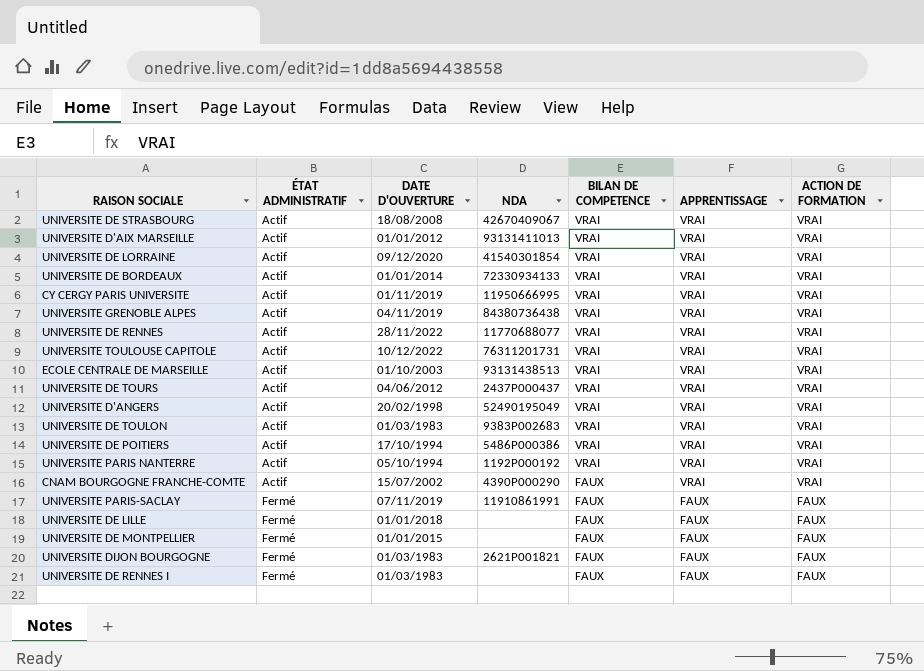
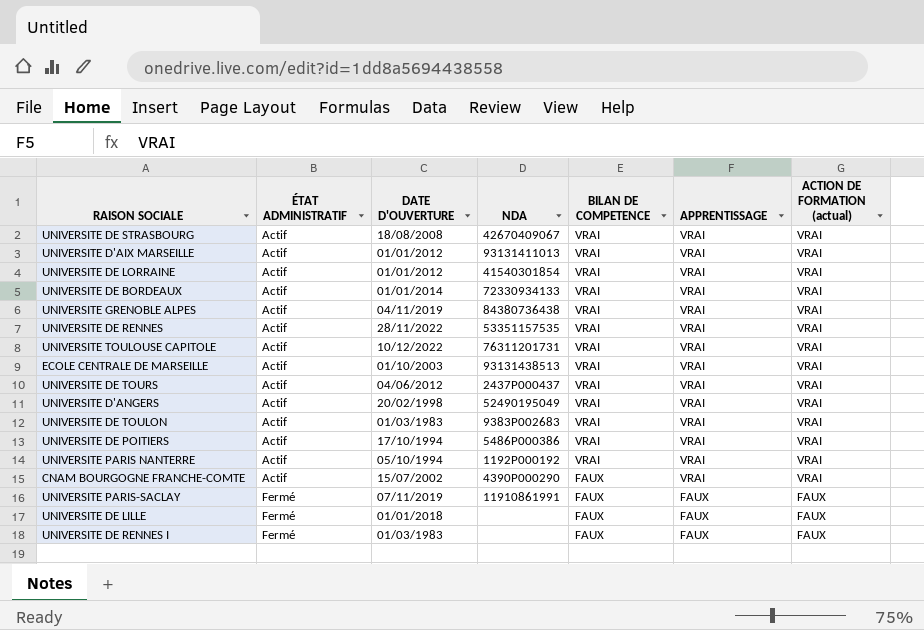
column name: ACTION DE FORMATION -> ACTION DE FORMATION (actual)
row CY CERGY PARIS UNIVERSITE: Actif | 01/11/2019 | 11950666995 | VRAI | VRAI | VRAI -> none
row UNIVERSITE DE MONTPELLIER: Fermé | 01/01/2015 | none | FAUX | FAUX | FAUX -> none
row UNIVERSITE DIJON BOURGOGNE: Fermé | 01/03/1983 | 2621P001821 | FAUX | FAUX | FAUX -> none
UNIVERSITE DE LORRAINE | DATE D'OUVERTURE: 09/12/2020 -> 01/01/2012
UNIVERSITE DE RENNES | NDA: 11770688077 -> 53351157535

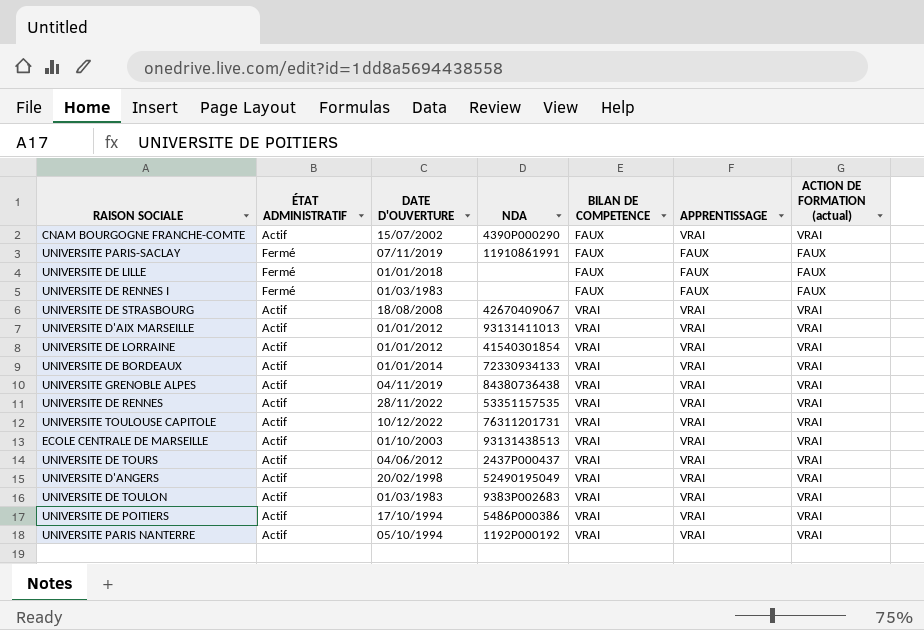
row order: ÉTAT ADMINISTRATIF ascending -> BILAN DE COMPETENCE ascending

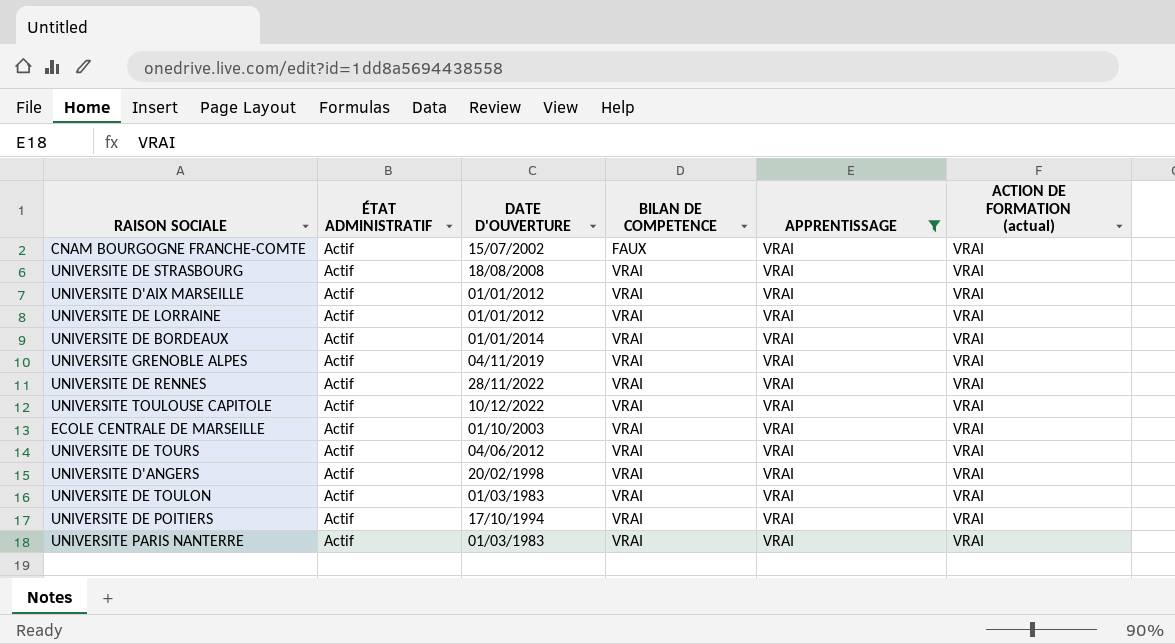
filter: none -> APPRENTISSAGE = VRAI
column NDA | position: 4 -> none
UNIVERSITE PARIS NANTERRE | DATE D'OUVERTURE: 05/10/1994 -> 01/03/1983

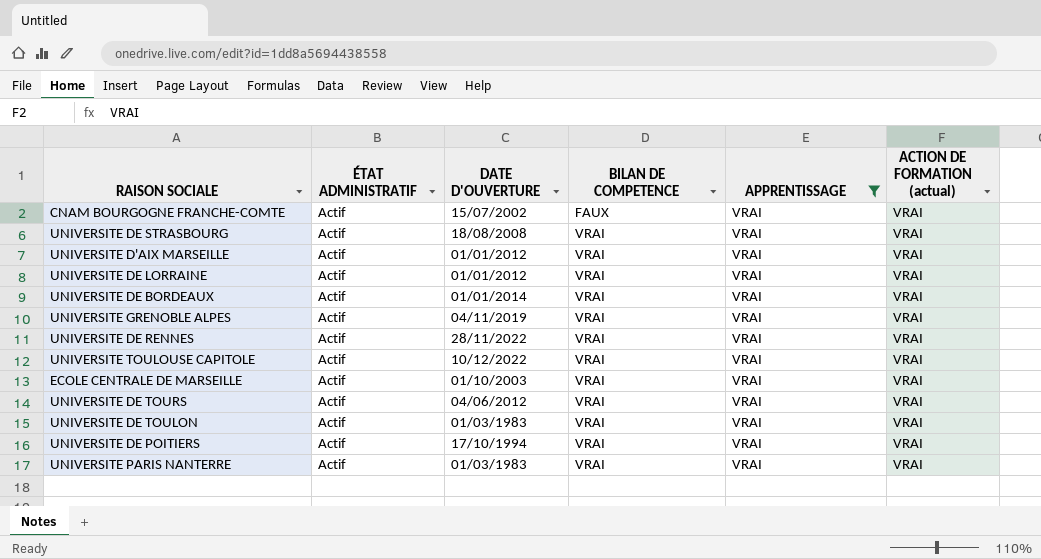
row UNIVERSITE D'ANGERS: Actif | 20/02/1998 | VRAI | VRAI | VRAI -> none

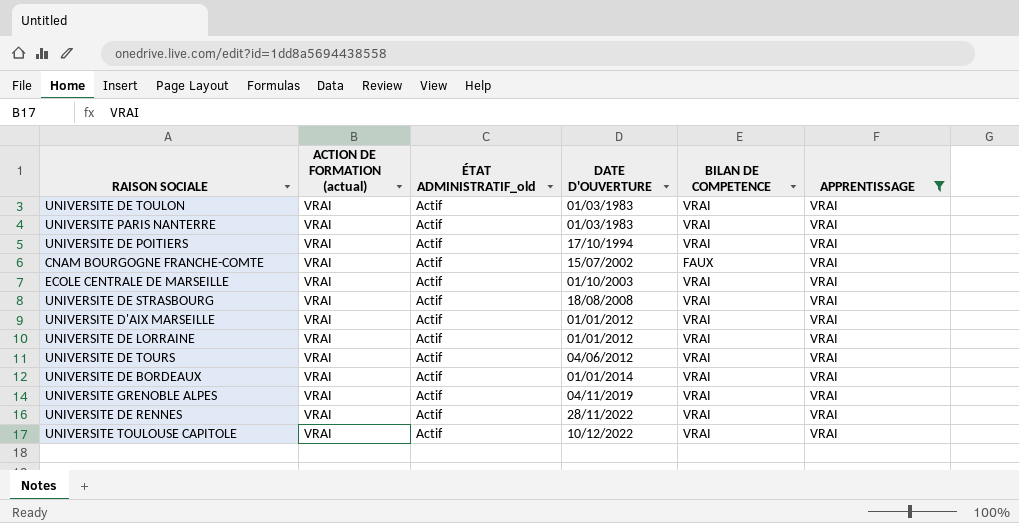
row order: BILAN DE COMPETENCE ascending -> DATE D'OUVERTURE ascending
column ACTION DE FORMATION (actual) | position: 6 -> 2
column name: ÉTAT ADMINISTRATIF -> ÉTAT ADMINISTRATIF_old

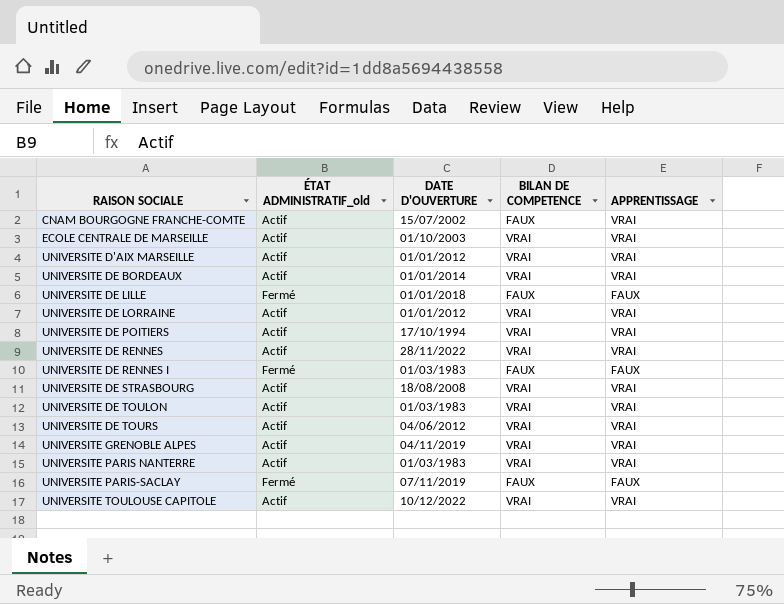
filter: APPRENTISSAGE = VRAI -> none
row order: DATE D'OUVERTURE ascending -> RAISON SOCIALE ascending
column ACTION DE FORMATION (actual) | position: 2 -> none

